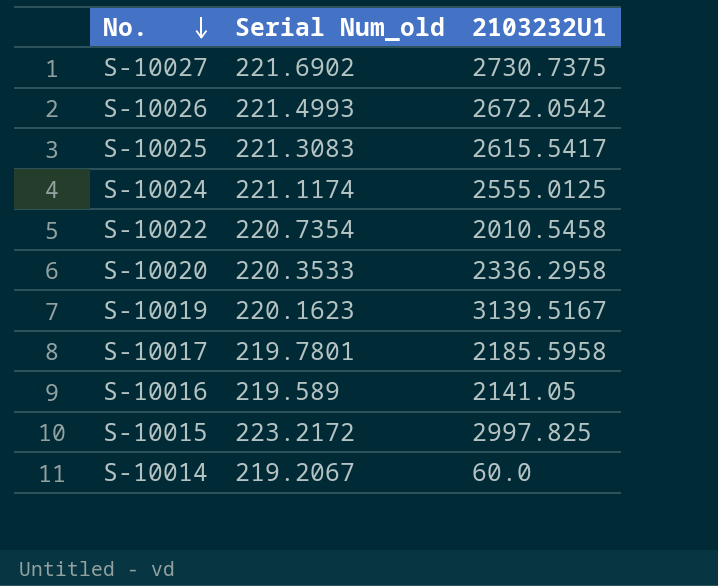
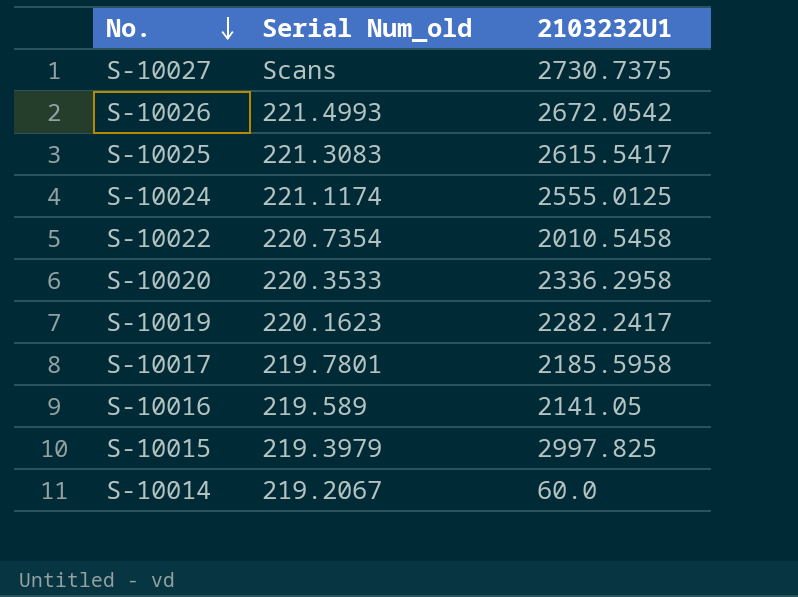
S-10027 | Serial Num_old: 221.6902 -> Scans
S-10019 | 2103232U1: 3139.5167 -> 2282.2417
S-10015 | Serial Num_old: 223.2172 -> 219.3979

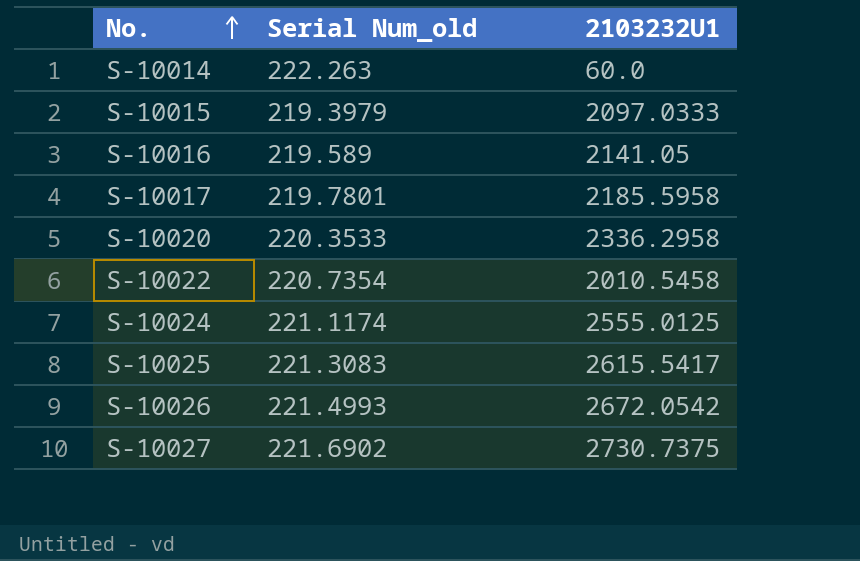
row order: No. descending -> No. ascending
row S-10019: 220.1623 | 2282.2417 -> none
S-10014 | Serial Num_old: 219.2067 -> 222.263
S-10015 | 2103232U1: 2997.825 -> 2097.0333
S-10027 | Serial Num_old: Scans -> 221.6902

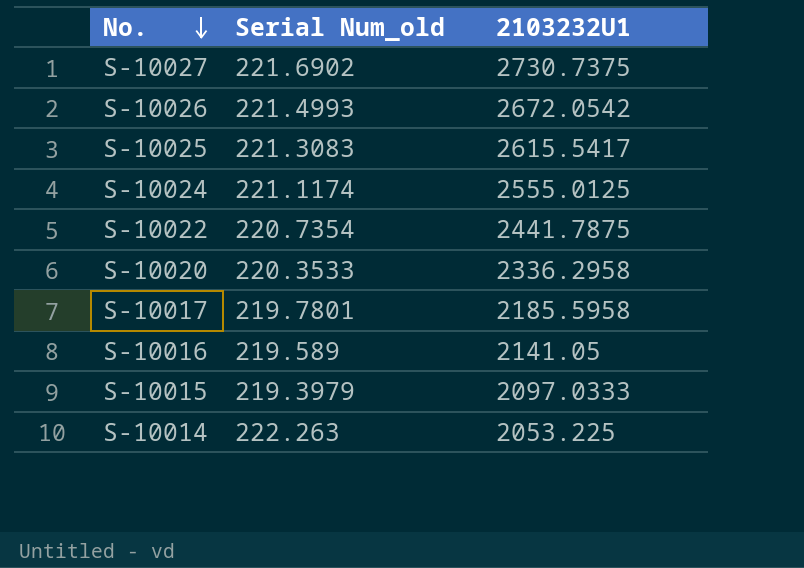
row order: No. ascending -> No. descending
S-10022 | 2103232U1: 2010.5458 -> 2441.7875
S-10014 | 2103232U1: 60.0 -> 2053.225

